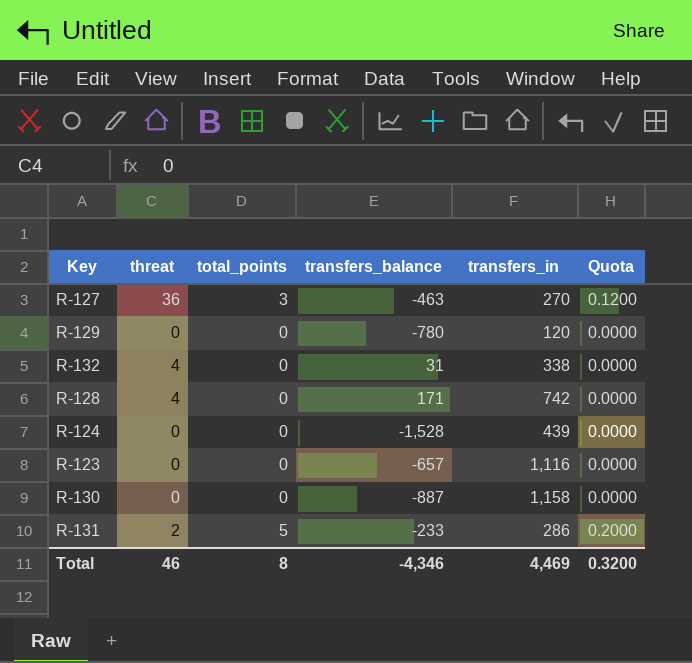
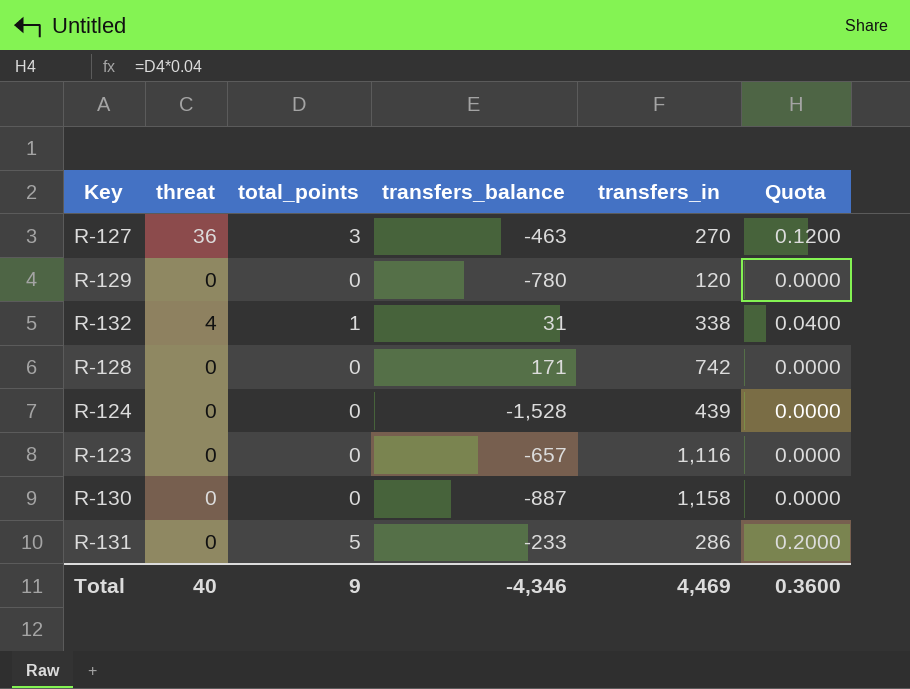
R-132 | total_points: 0 -> 1
R-132 | Quota: 0.0000 -> 0.0400
R-128 | threat: 4 -> 0
R-131 | threat: 2 -> 0
Total | threat: 46 -> 40
Total | total_points: 8 -> 9
Total | Quota: 0.3200 -> 0.3600

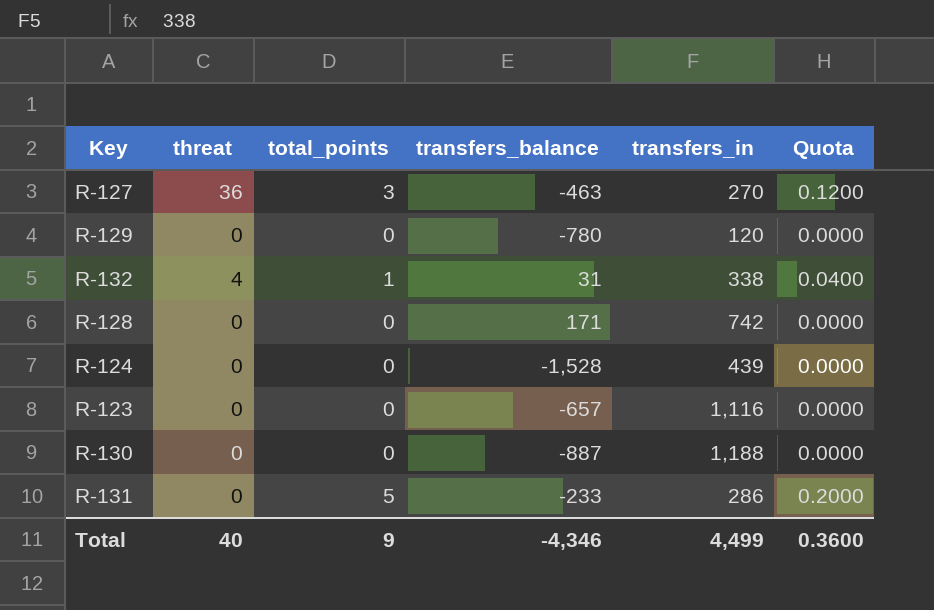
R-130 | transfers_in: 1,158 -> 1,188
Total | transfers_in: 4,469 -> 4,499

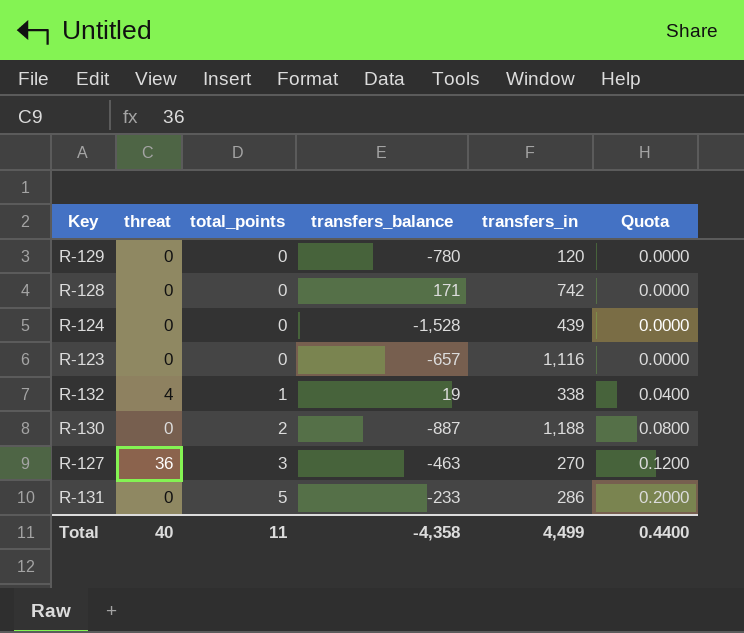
row order: none -> total_points ascending
R-132 | transfers_balance: 31 -> 19
R-130 | total_points: 0 -> 2
R-130 | Quota: 0.0000 -> 0.0800
Total | total_points: 9 -> 11
Total | transfers_balance: -4,346 -> -4,358
Total | Quota: 0.3600 -> 0.4400

